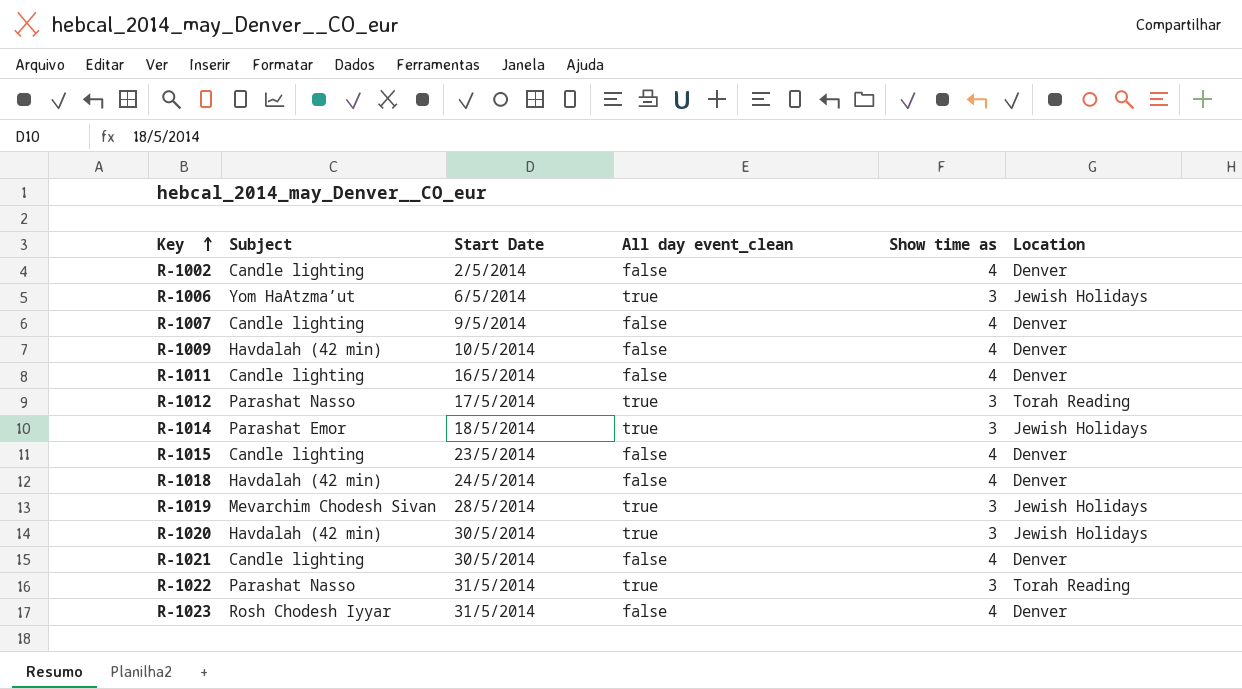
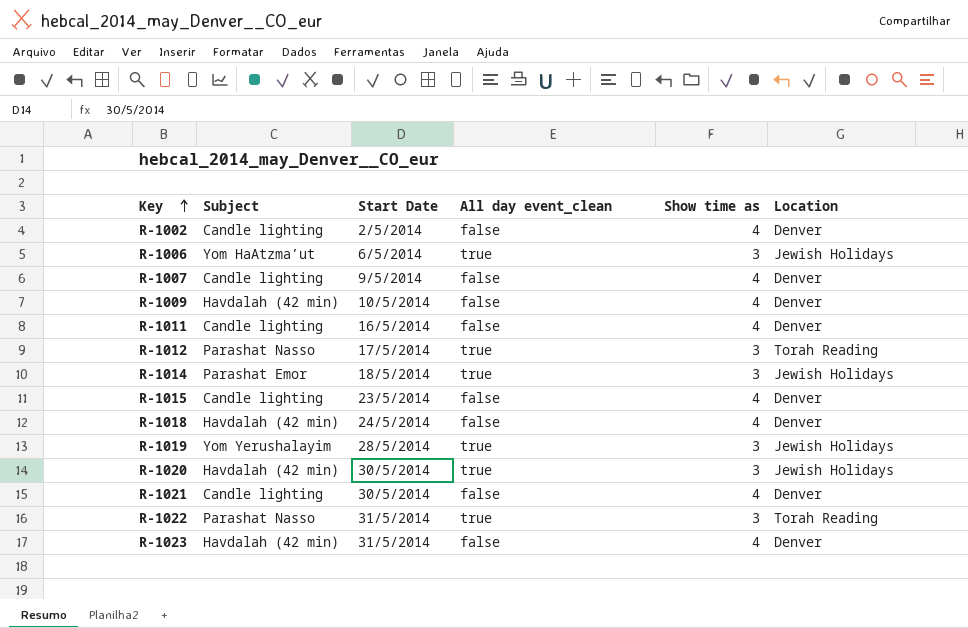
R-1019 | Subject: Mevarchim Chodesh Sivan -> Yom Yerushalayim
R-1023 | Subject: Rosh Chodesh Iyyar -> Havdalah (42 min)

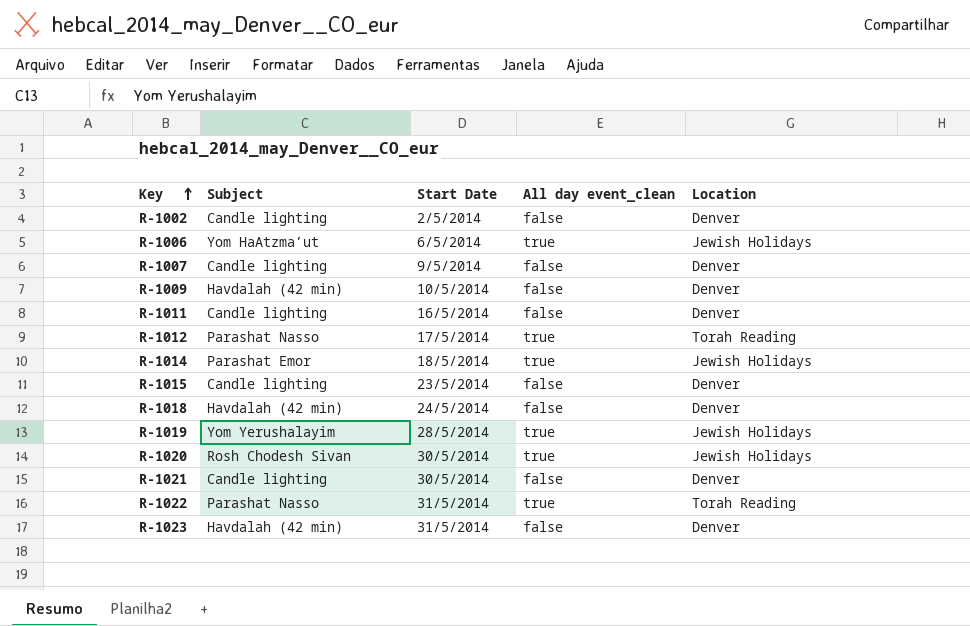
column Show time as | position: 5 -> none
R-1020 | Subject: Havdalah (42 min) -> Rosh Chodesh Sivan

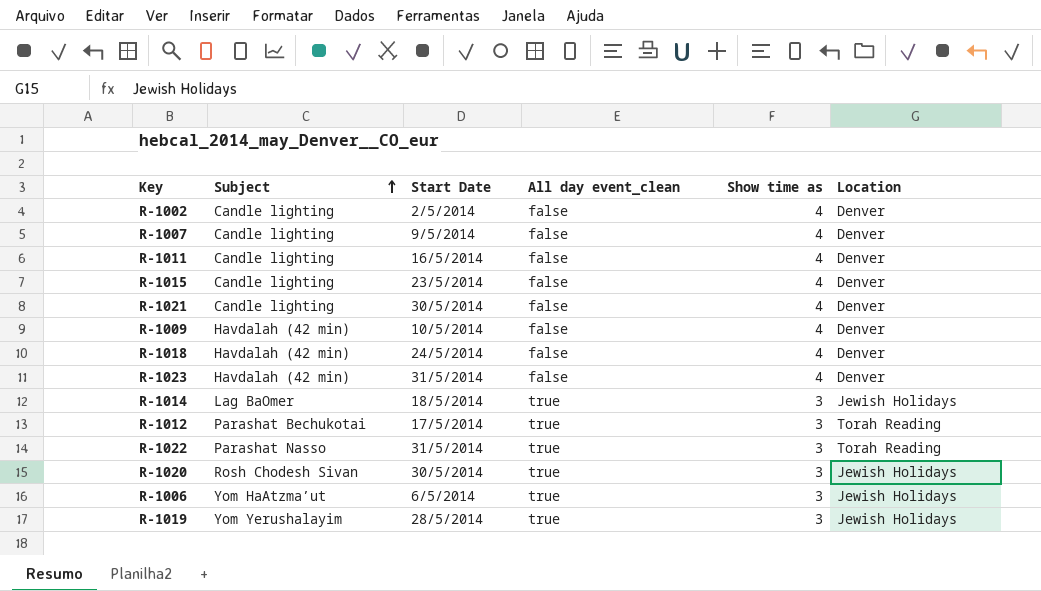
row order: Key ascending -> Subject ascending
column Show time as | position: none -> 5
R-1014 | Subject: Parashat Emor -> Lag BaOmer
R-1012 | Subject: Parashat Nasso -> Parashat Bechukotai

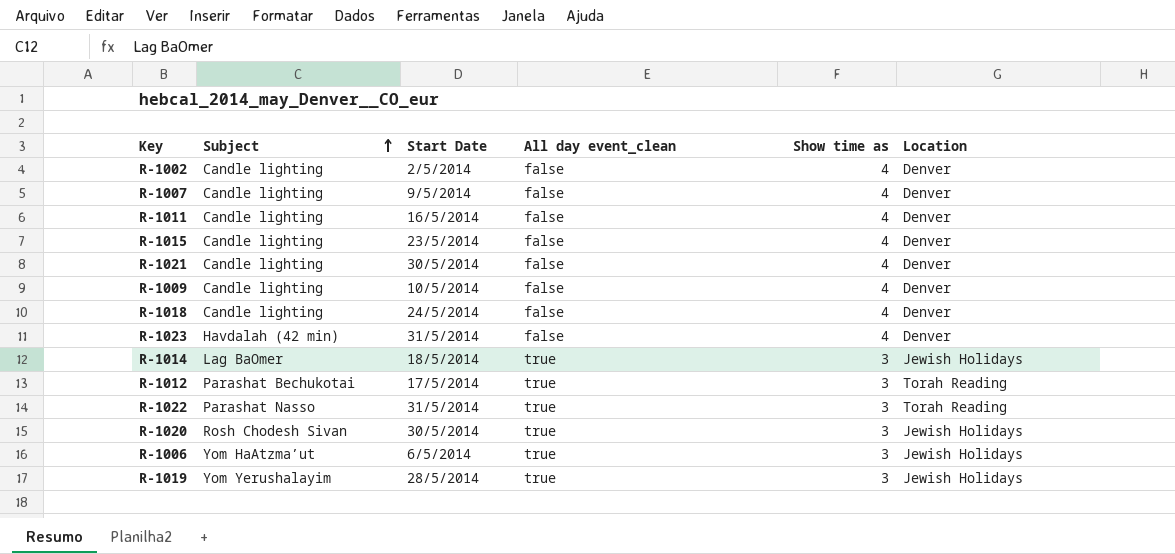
R-1009 | Subject: Havdalah (42 min) -> Candle lighting
R-1018 | Subject: Havdalah (42 min) -> Candle lighting

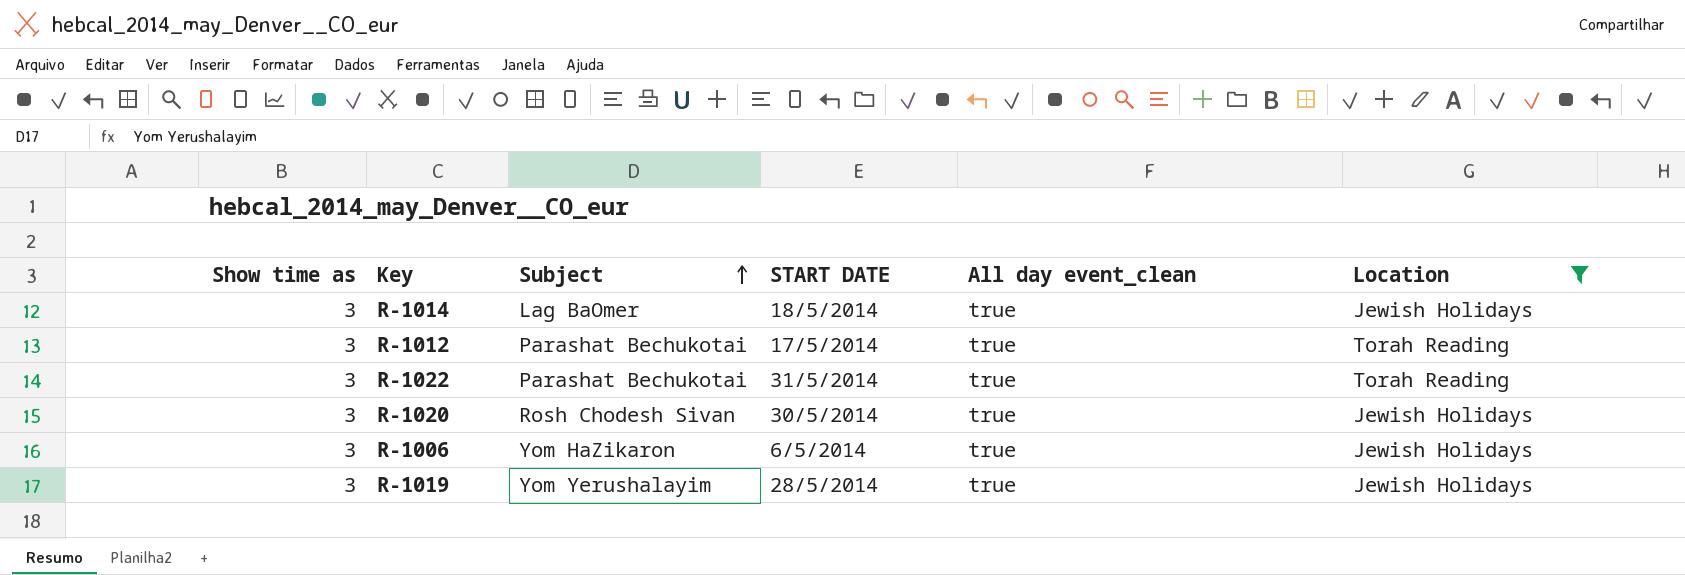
filter: none -> Location != Denver
column Show time as | position: 5 -> 1
column name: Start Date -> START DATE
R-1022 | Subject: Parashat Nasso -> Parashat Bechukotai
R-1006 | Subject: Yom HaAtzma’ut -> Yom HaZikaron

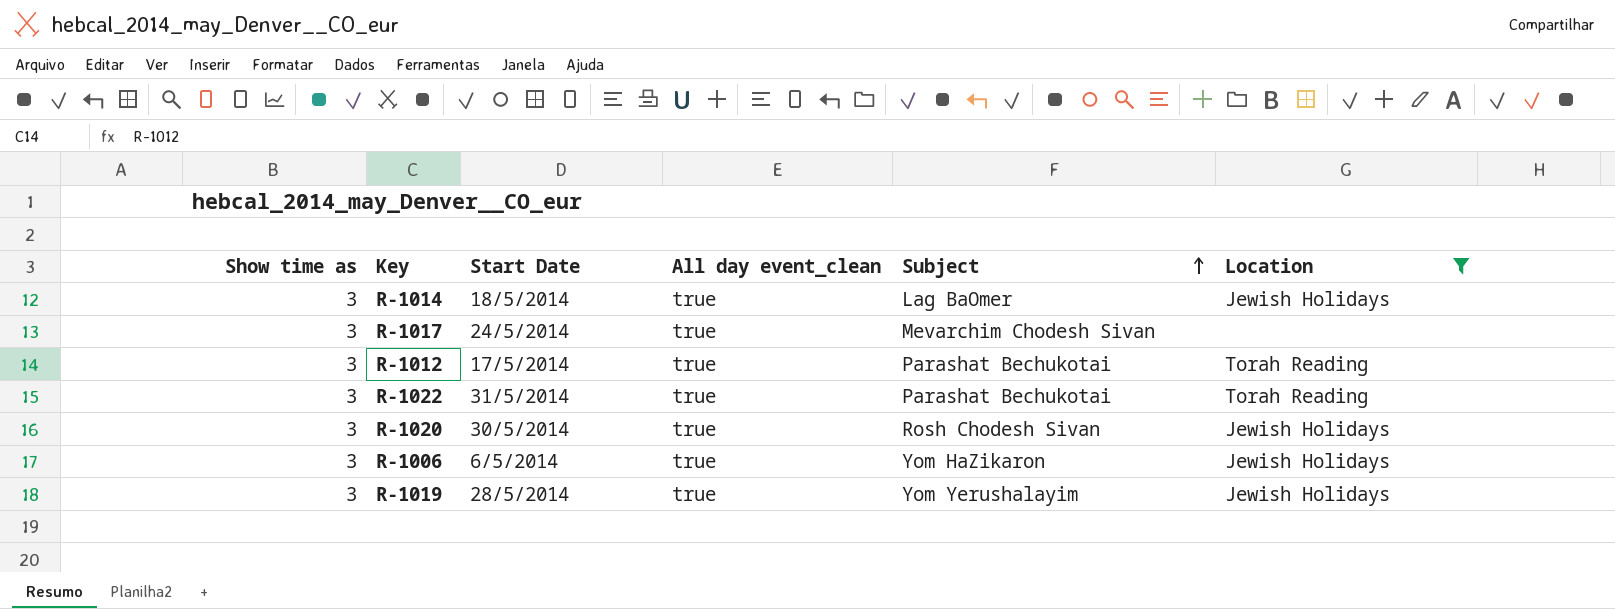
column name: START DATE -> Start Date
column Subject | position: 3 -> 5
row R-1017: none -> 3 | 24/5/2014 | true | Mevarchim Chodesh Sivan | none

